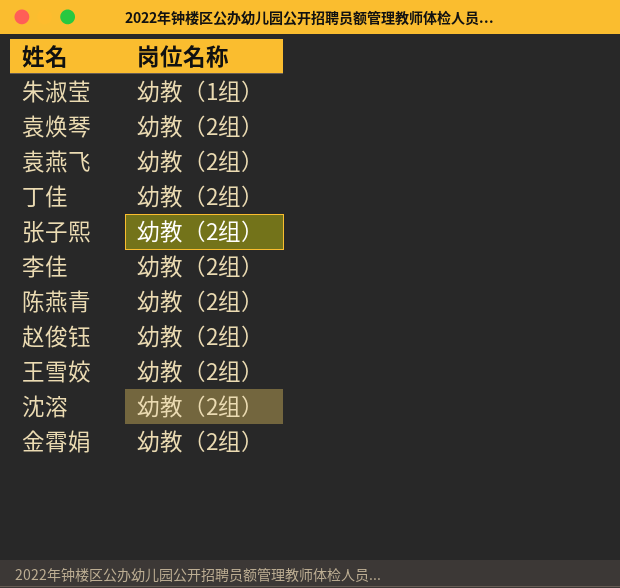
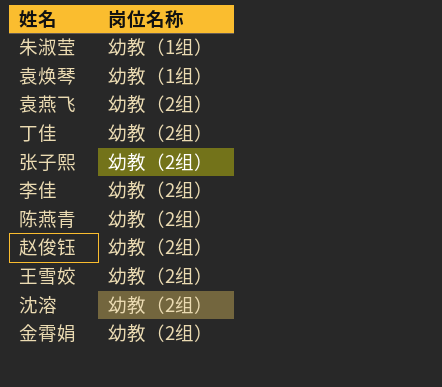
袁焕琴 | 岗位名称: 幼教（2组） -> 幼教（1组）

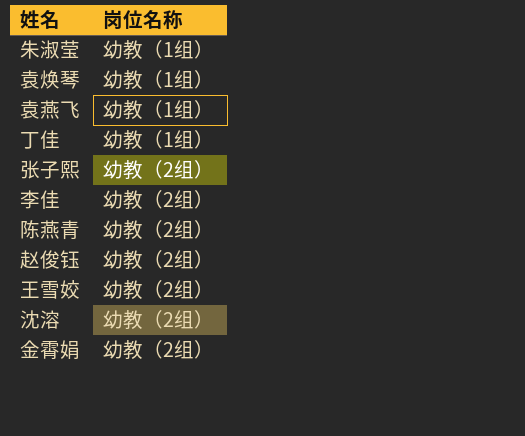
袁燕飞 | 岗位名称: 幼教（2组） -> 幼教（1组）
丁佳 | 岗位名称: 幼教（2组） -> 幼教（1组）

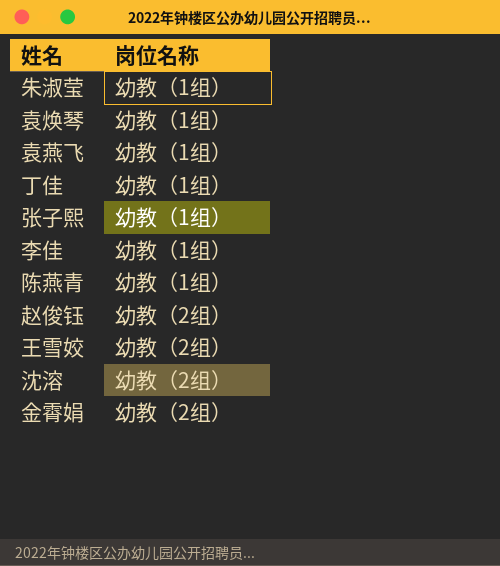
张子熙 | 岗位名称: 幼教（2组） -> 幼教（1组）
李佳 | 岗位名称: 幼教（2组） -> 幼教（1组）
陈燕青 | 岗位名称: 幼教（2组） -> 幼教（1组）

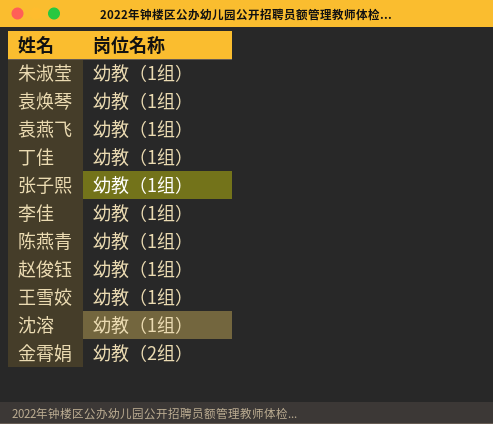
赵俊钰 | 岗位名称: 幼教（2组） -> 幼教（1组）
王雪姣 | 岗位名称: 幼教（2组） -> 幼教（1组）
沈溶 | 岗位名称: 幼教（2组） -> 幼教（1组）

